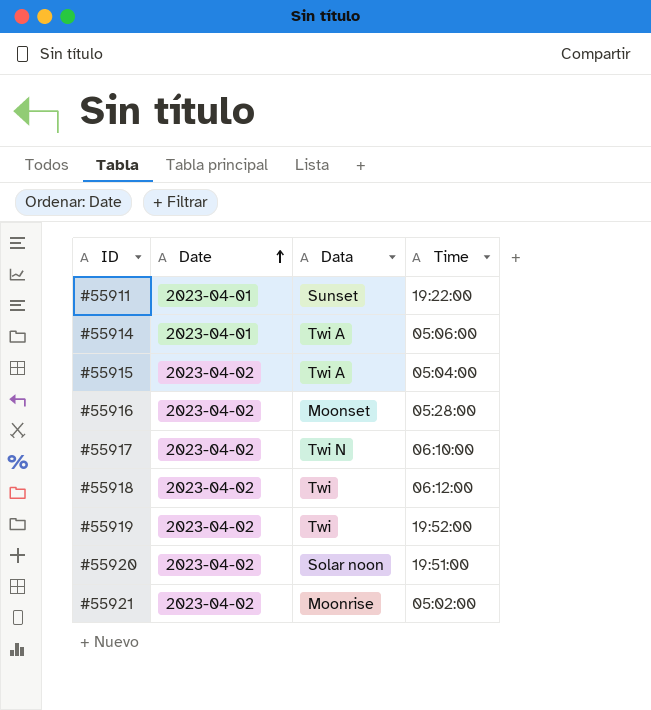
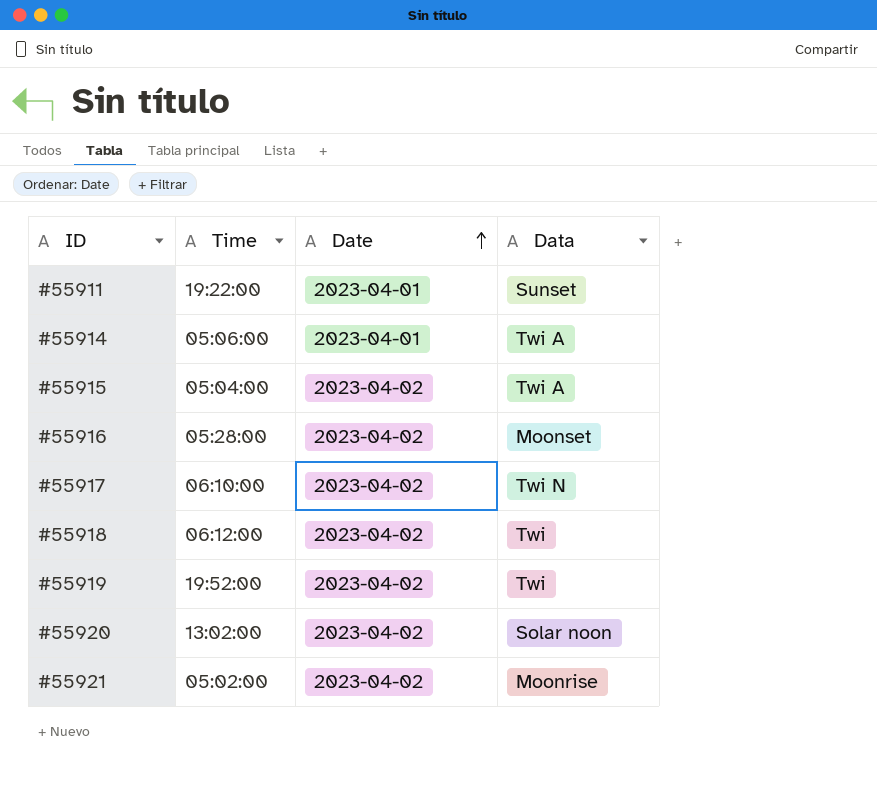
column Time | position: 4 -> 2
#55920 | Time: 19:51:00 -> 13:02:00

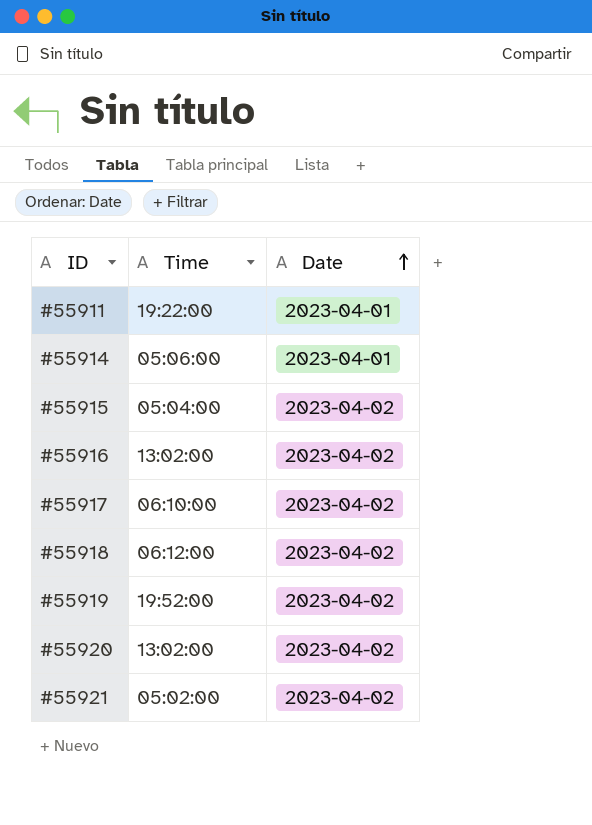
column Data | position: 4 -> none
#55916 | Time: 05:28:00 -> 13:02:00

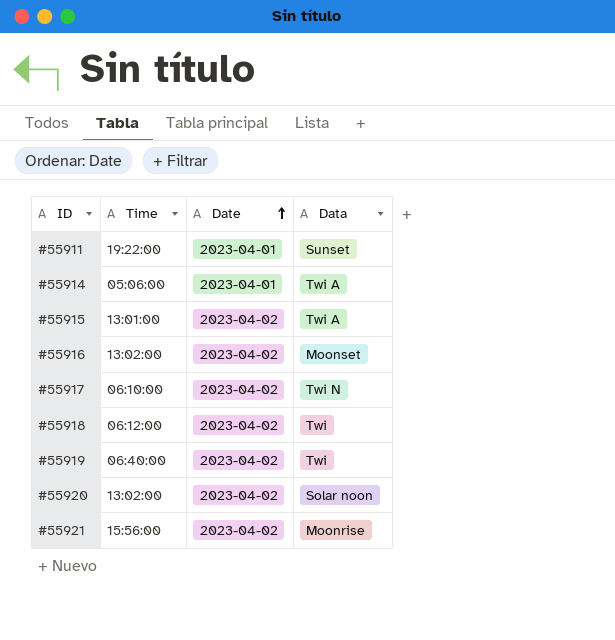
column Data | position: none -> 4
#55915 | Time: 05:04:00 -> 13:01:00
#55919 | Time: 19:52:00 -> 06:40:00
#55921 | Time: 05:02:00 -> 15:56:00

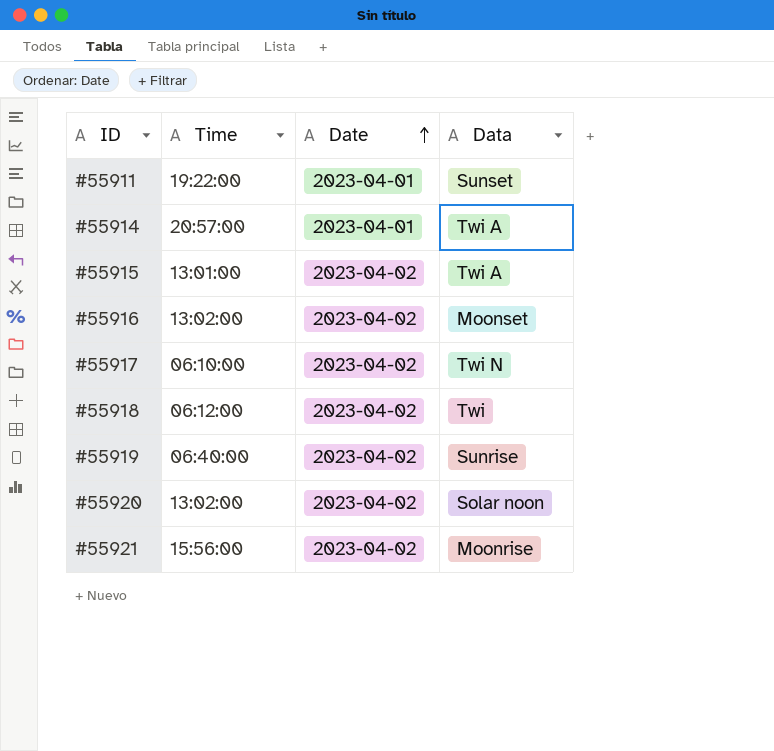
#55914 | Time: 05:06:00 -> 20:57:00
#55919 | Data: Twi -> Sunrise

